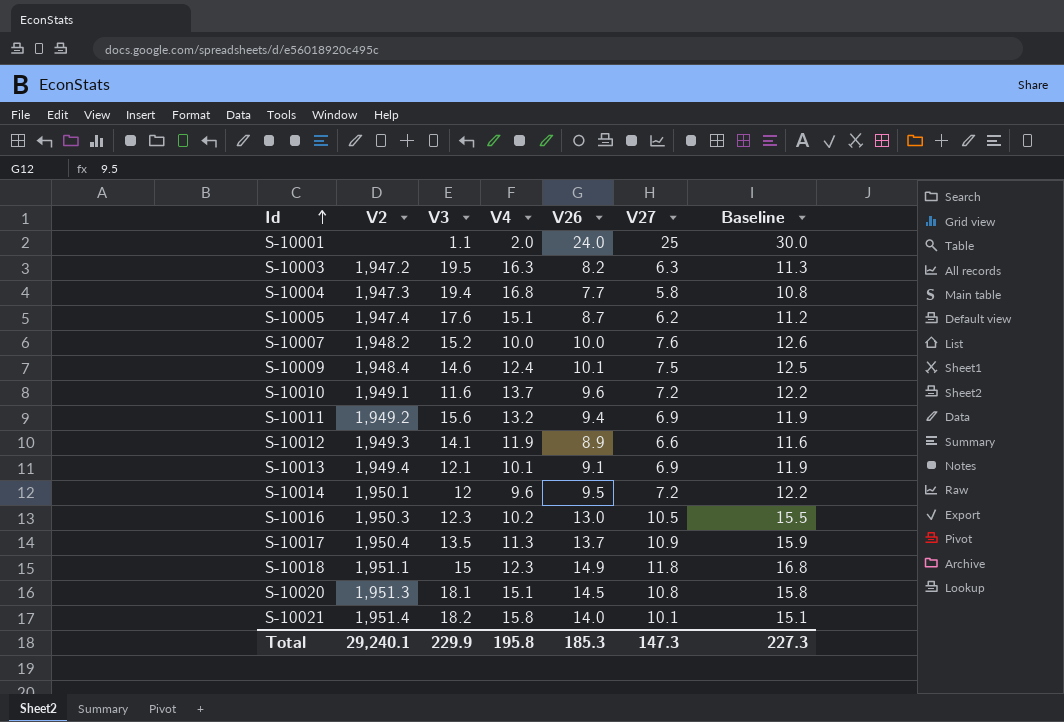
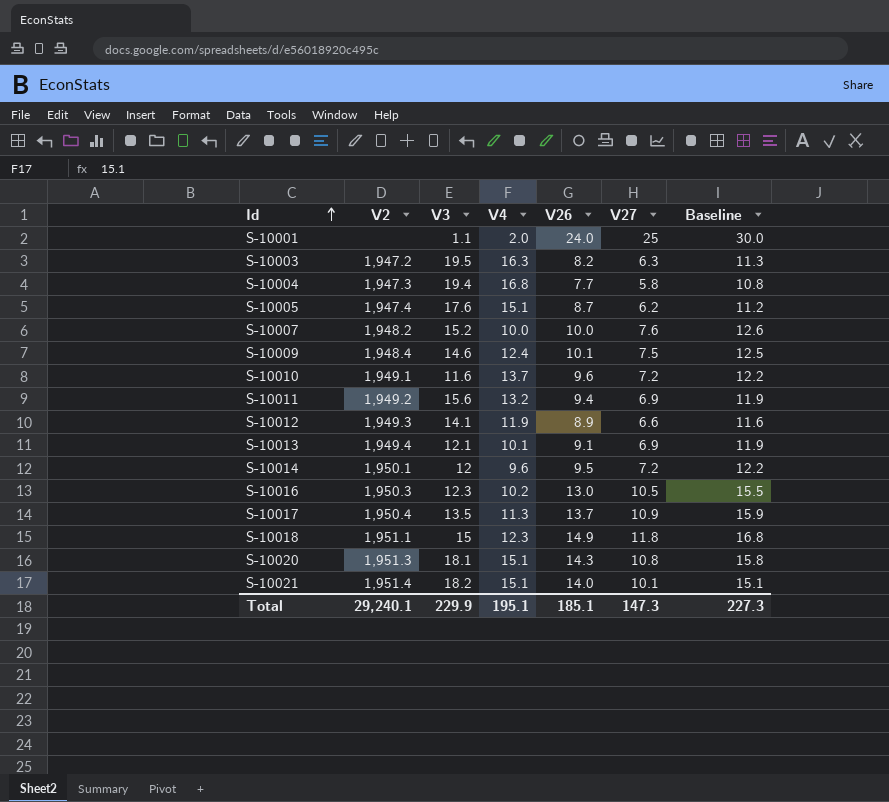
S-10020 | V26: 14.5 -> 14.3
S-10021 | V4: 15.8 -> 15.1
Total | V4: 195.8 -> 195.1
Total | V26: 185.3 -> 185.1

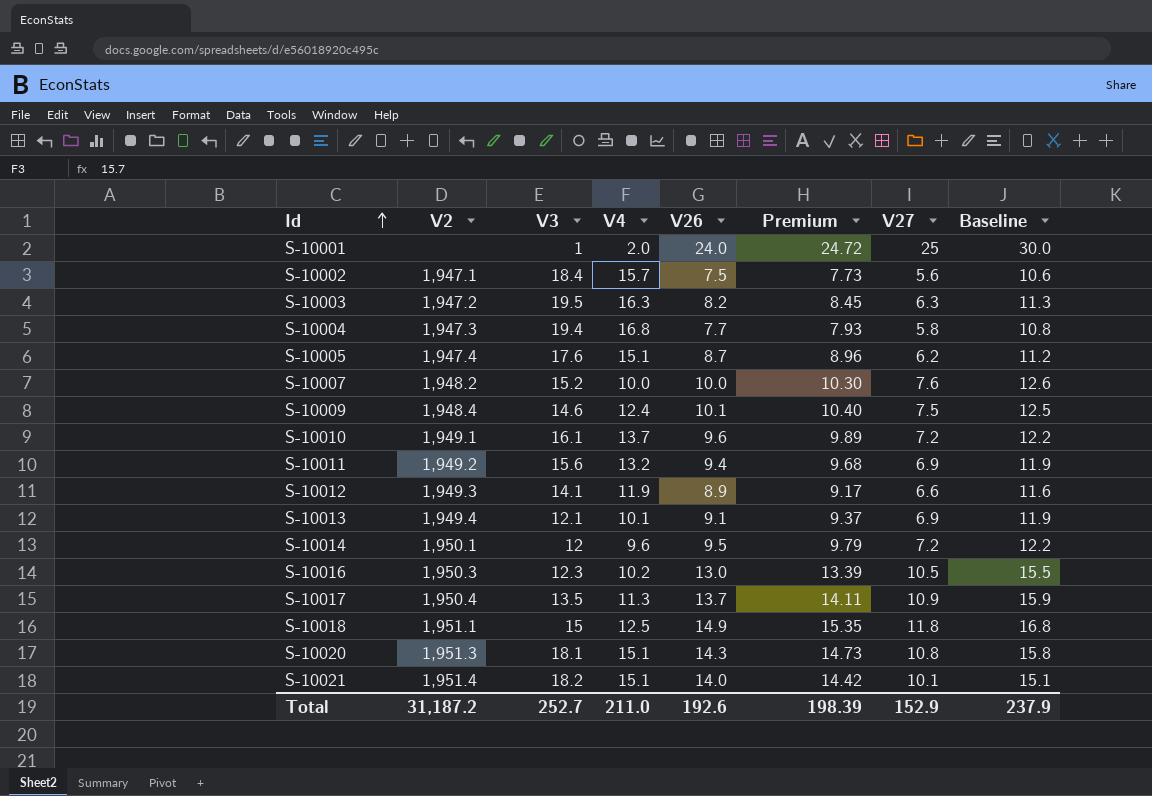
column Premium | formula: none -> [V26] * 1.03
S-10001 | V3: 1.1 -> 1
row S-10002: none -> 1,947.1 | 18.4 | 15.7 | 7.5 | 7.73 | 5.6 | 10.6
S-10010 | V3: 11.6 -> 16.1
S-10018 | V4: 12.3 -> 12.5
Total | V2: 29,240.1 -> 31,187.2
Total | V3: 229.9 -> 252.7
Total | V4: 195.1 -> 211.0
Total | V26: 185.1 -> 192.6
Total | V27: 147.3 -> 152.9
Total | Baseline: 227.3 -> 237.9

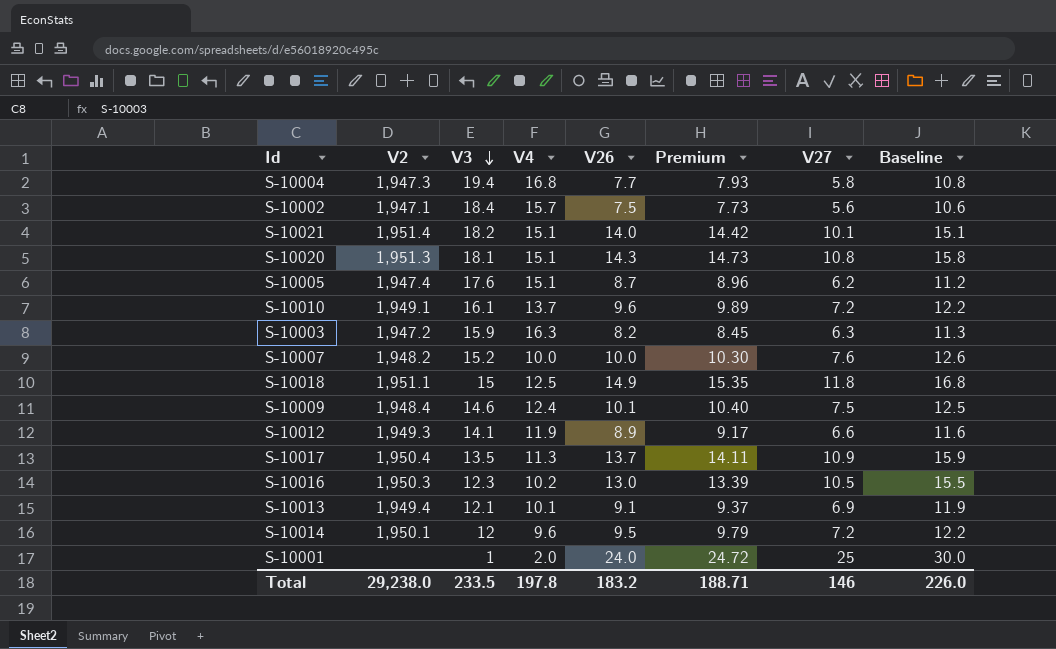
row order: Id ascending -> V3 descending
row S-10011: 1,949.2 | 15.6 | 13.2 | 9.4 | 9.68 | 6.9 | 11.9 -> none
S-10003 | V3: 19.5 -> 15.9
Total | V2: 31,187.2 -> 29,238.0
Total | V3: 252.7 -> 233.5
Total | V4: 211.0 -> 197.8
Total | V26: 192.6 -> 183.2
Total | Premium: 198.39 -> 188.71
Total | V27: 152.9 -> 146
Total | Baseline: 237.9 -> 226.0

